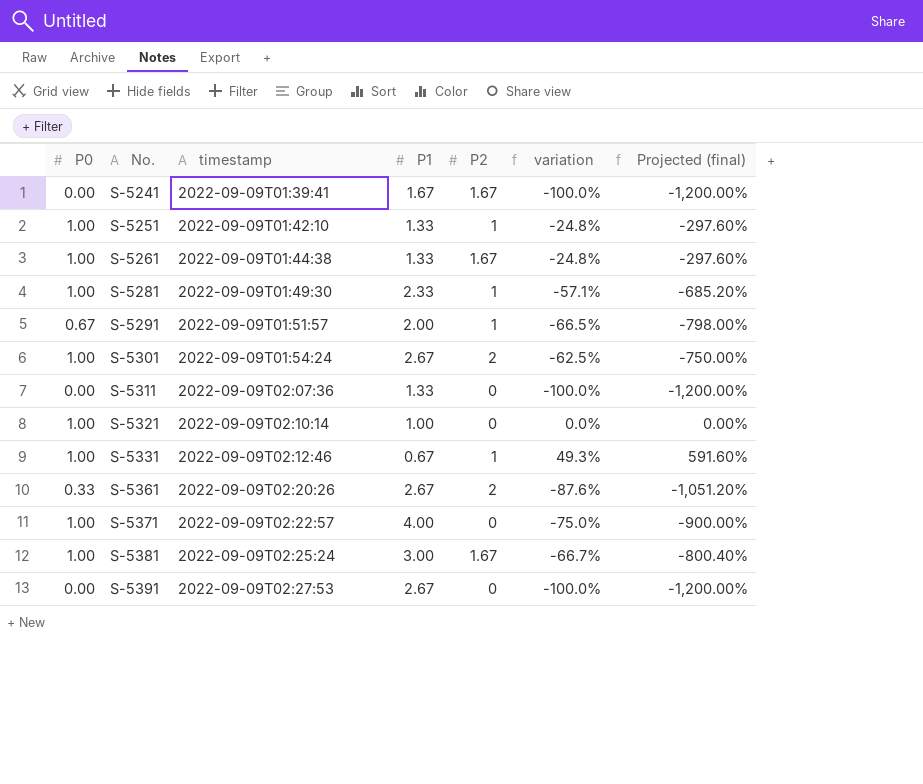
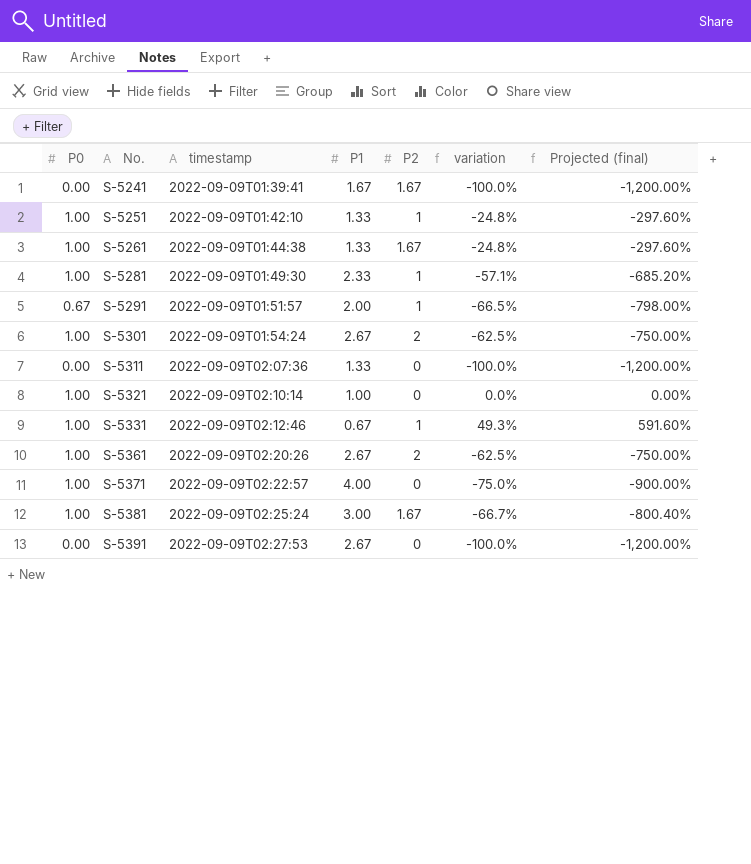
S-5361 | P0: 0.33 -> 1.00
S-5361 | variation: -87.6% -> -62.5%
S-5361 | Projected (final): -1,051.20% -> -750.00%

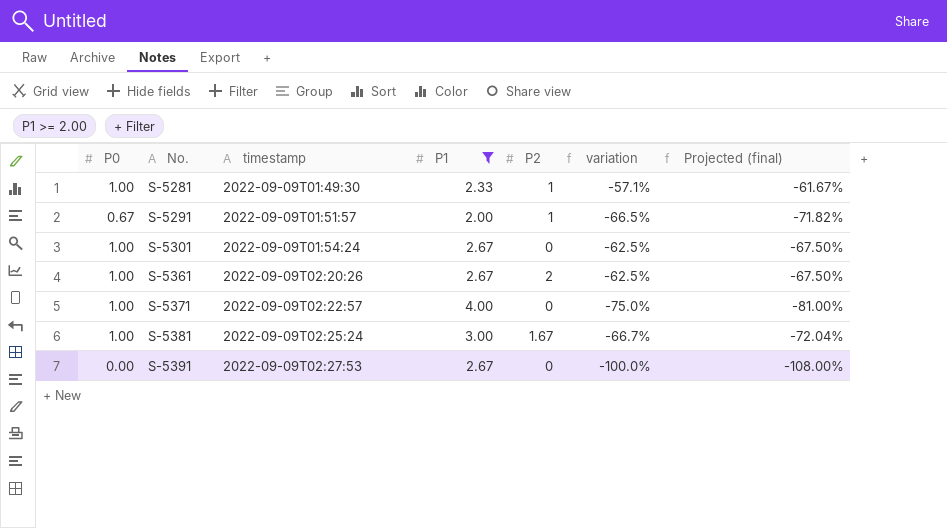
filter: none -> P1 >= 2.00
column Projected (final) | formula: [variation] * 12 -> [variation] * 1.08
S-5301 | P2: 2 -> 0

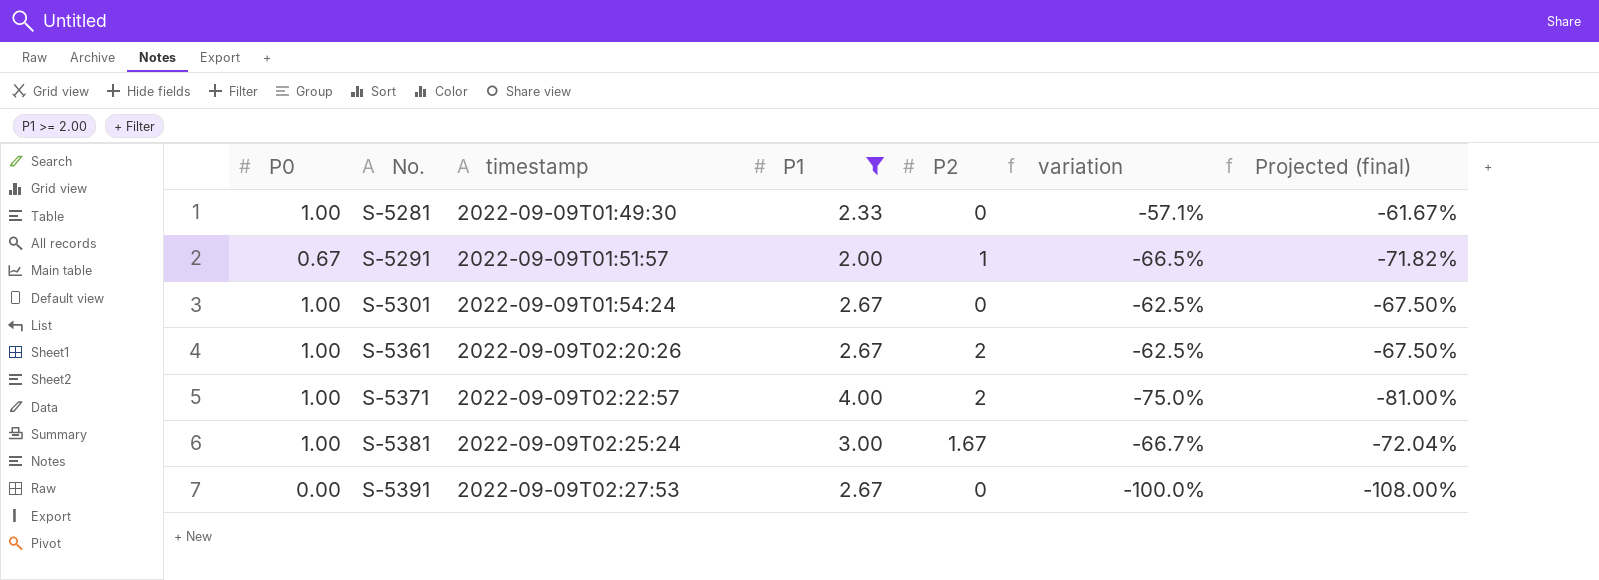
S-5281 | P2: 1 -> 0
S-5371 | P2: 0 -> 2

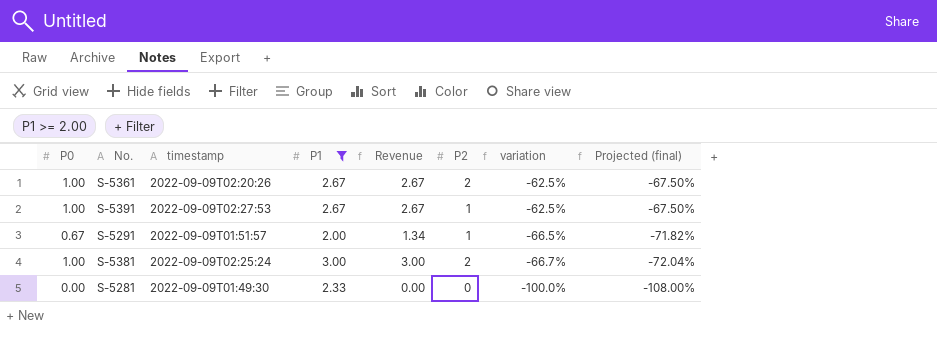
row order: No. ascending -> variation descending
column Revenue | formula: none -> [P0] * [P1]
row S-5301: 1.00 | 2022-09-09T01:54:24 | 2.67 | 0 | -62.5% | -67.50% -> none
row S-5371: 1.00 | 2022-09-09T02:22:57 | 4.00 | 2 | -75.0% | -81.00% -> none
S-5391 | P0: 0.00 -> 1.00
S-5391 | P2: 0 -> 1
S-5391 | variation: -100.0% -> -62.5%
S-5391 | Projected (final): -108.00% -> -67.50%
S-5381 | P2: 1.67 -> 2
S-5281 | P0: 1.00 -> 0.00
S-5281 | variation: -57.1% -> -100.0%
S-5281 | Projected (final): -61.67% -> -108.00%

